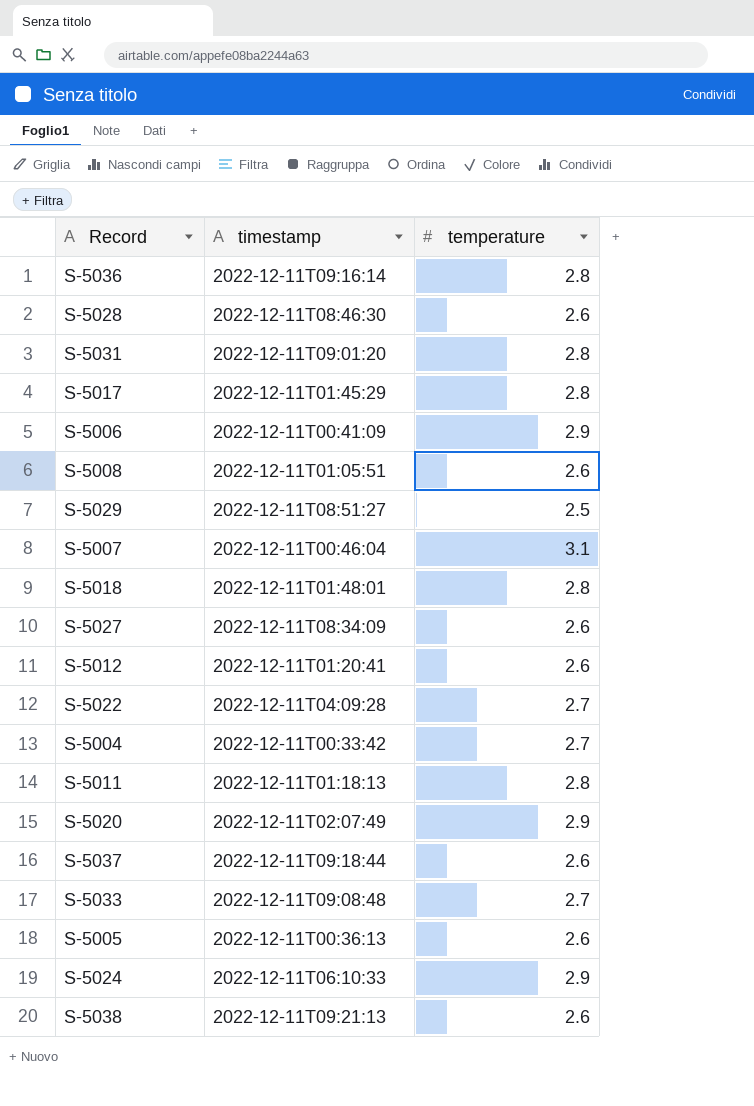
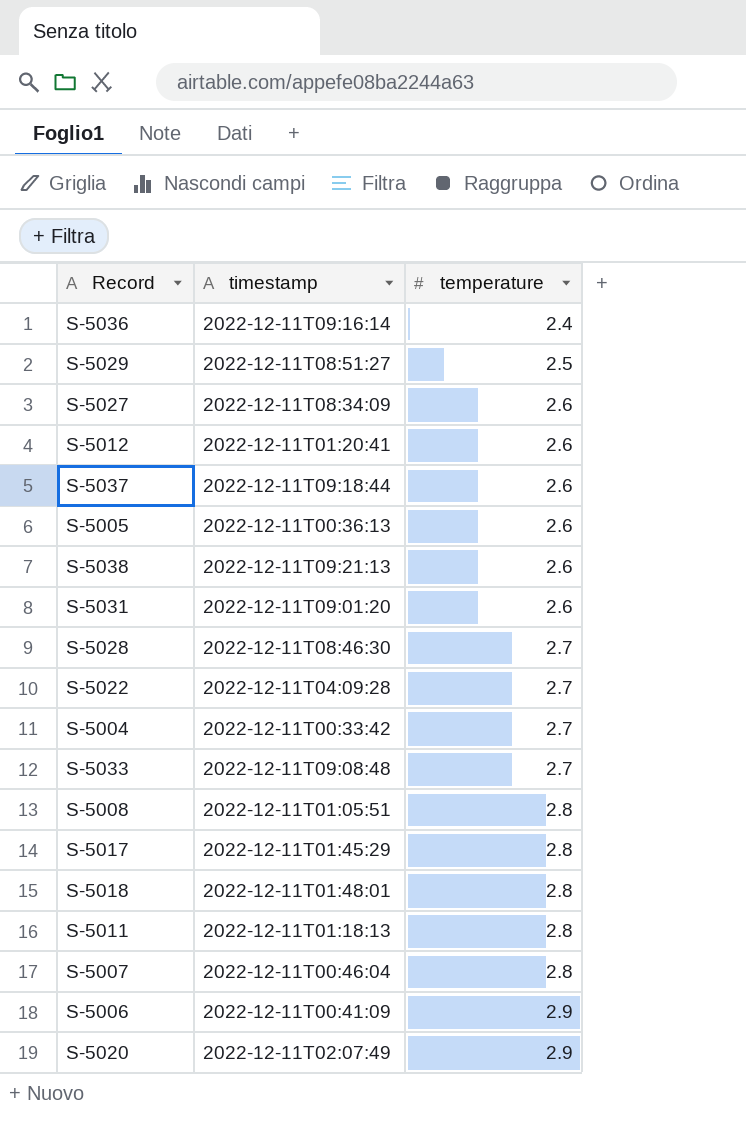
row order: none -> temperature ascending
row S-5024: 2022-12-11T06:10:33 | 2.9 -> none
S-5036 | temperature: 2.8 -> 2.4
S-5031 | temperature: 2.8 -> 2.6
S-5028 | temperature: 2.6 -> 2.7
S-5008 | temperature: 2.6 -> 2.8
S-5007 | temperature: 3.1 -> 2.8

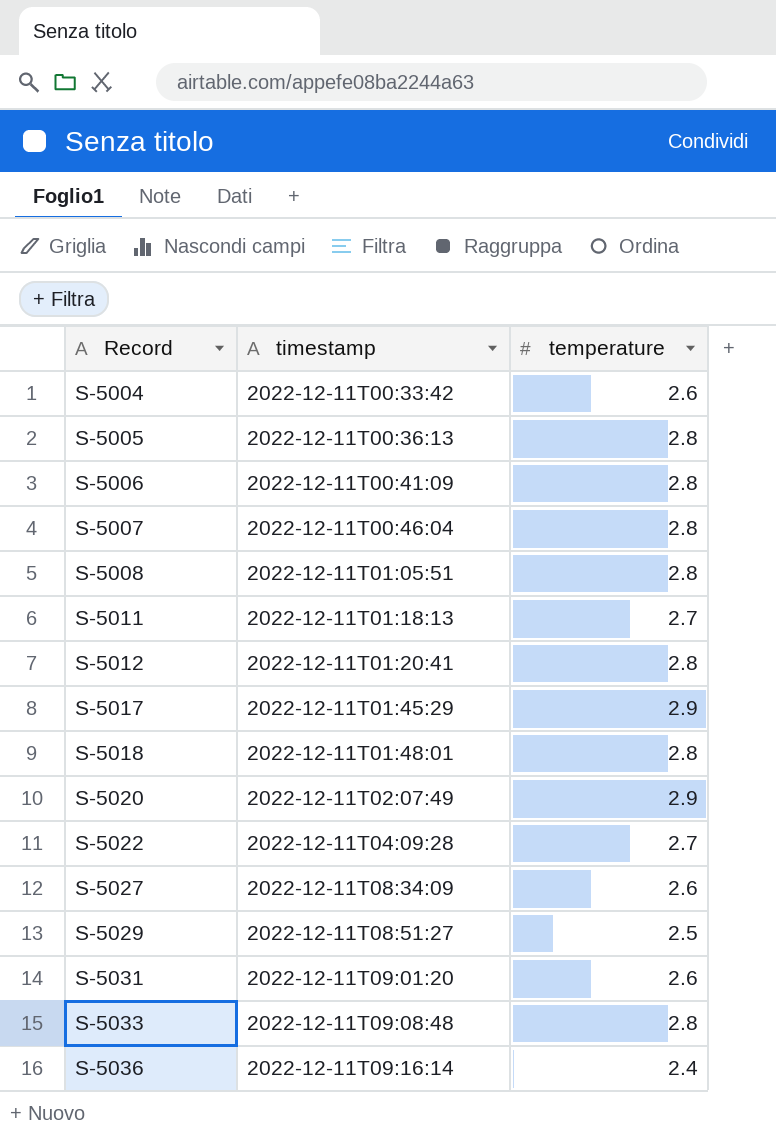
row order: temperature ascending -> Record ascending
row S-5037: 2022-12-11T09:18:44 | 2.6 -> none
row S-5038: 2022-12-11T09:21:13 | 2.6 -> none
row S-5028: 2022-12-11T08:46:30 | 2.7 -> none
S-5004 | temperature: 2.7 -> 2.6
S-5005 | temperature: 2.6 -> 2.8
S-5006 | temperature: 2.9 -> 2.8
S-5011 | temperature: 2.8 -> 2.7
S-5012 | temperature: 2.6 -> 2.8
S-5017 | temperature: 2.8 -> 2.9
S-5033 | temperature: 2.7 -> 2.8

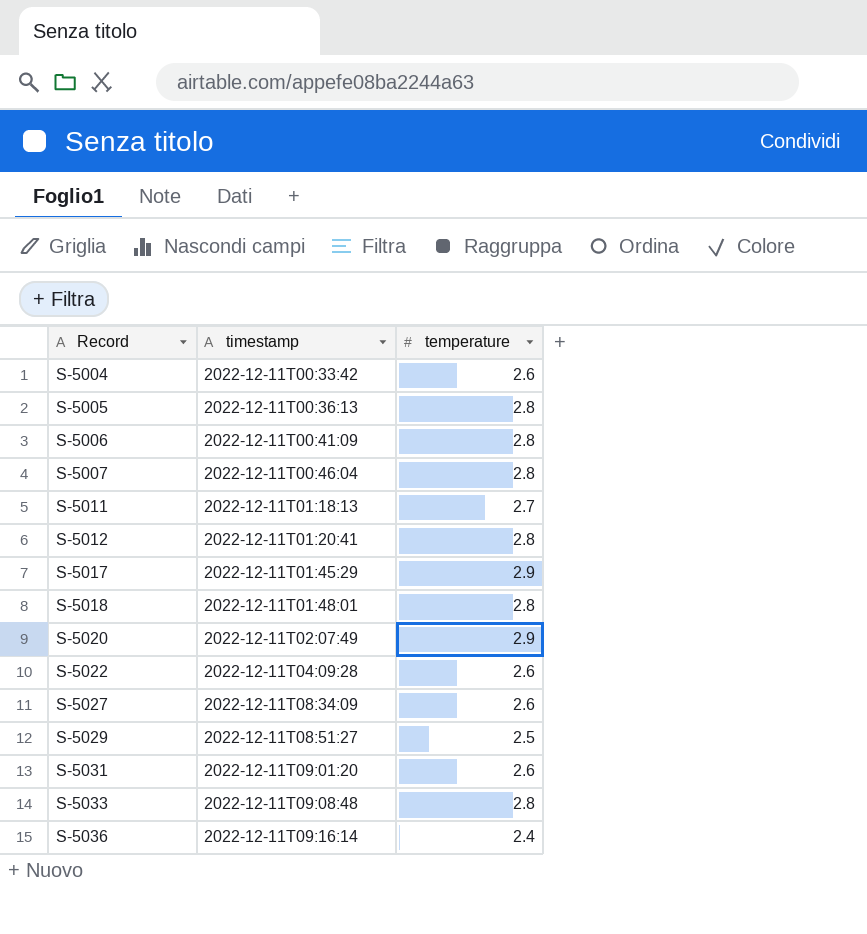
row S-5008: 2022-12-11T01:05:51 | 2.8 -> none
S-5022 | temperature: 2.7 -> 2.6

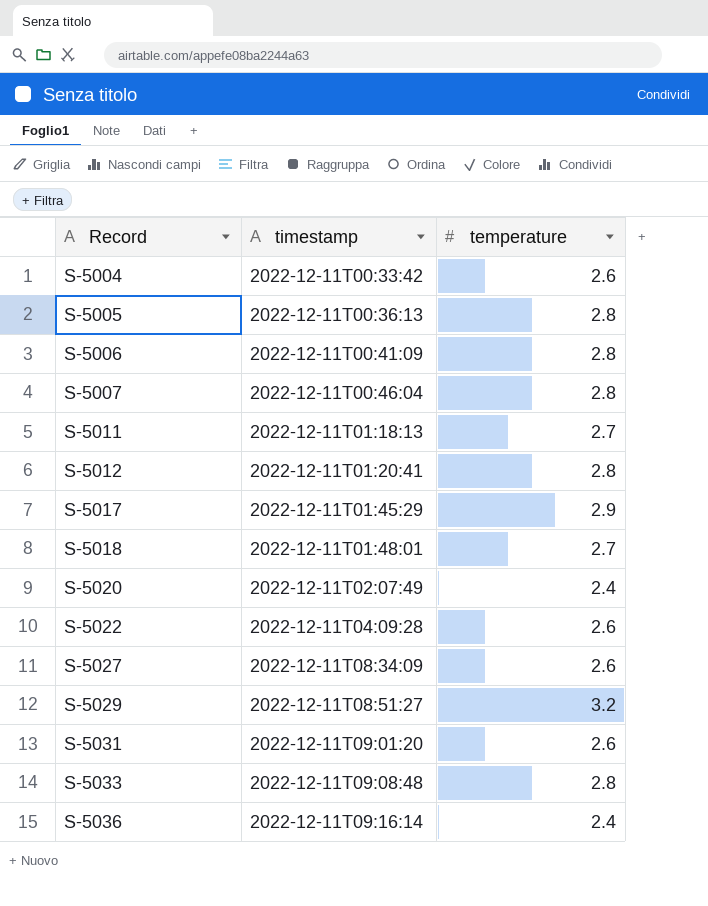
S-5018 | temperature: 2.8 -> 2.7
S-5020 | temperature: 2.9 -> 2.4
S-5029 | temperature: 2.5 -> 3.2

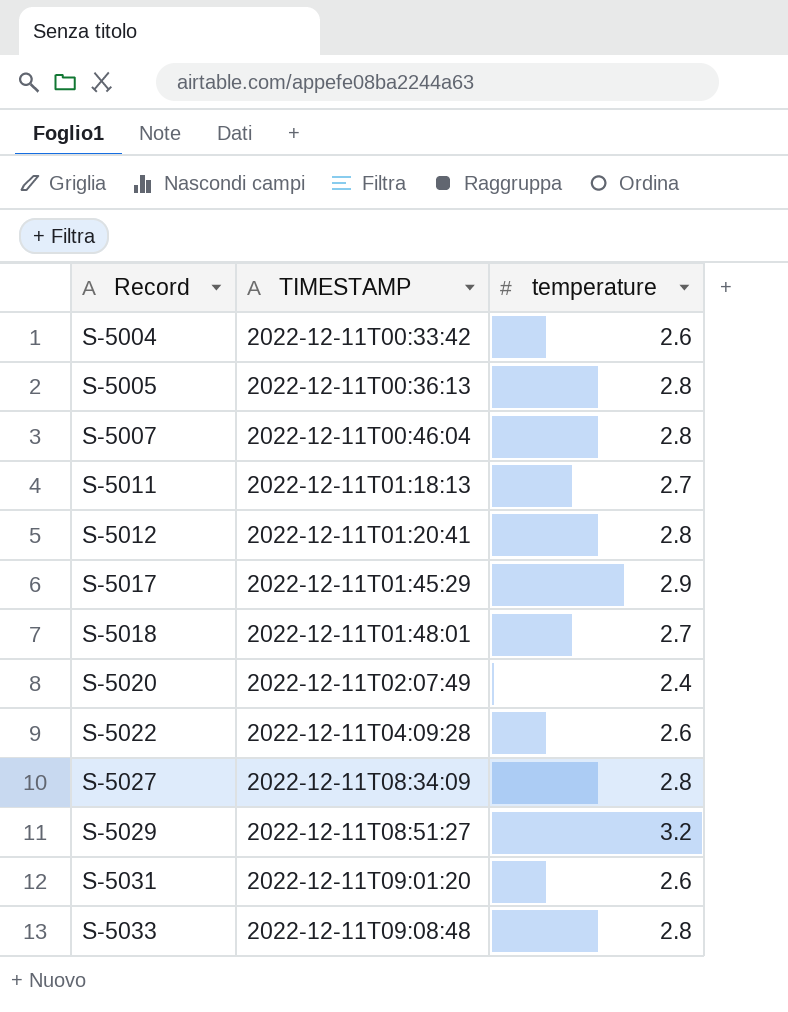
column name: timestamp -> TIMESTAMP
row S-5006: 2022-12-11T00:41:09 | 2.8 -> none
row S-5036: 2022-12-11T09:16:14 | 2.4 -> none
S-5027 | temperature: 2.6 -> 2.8

